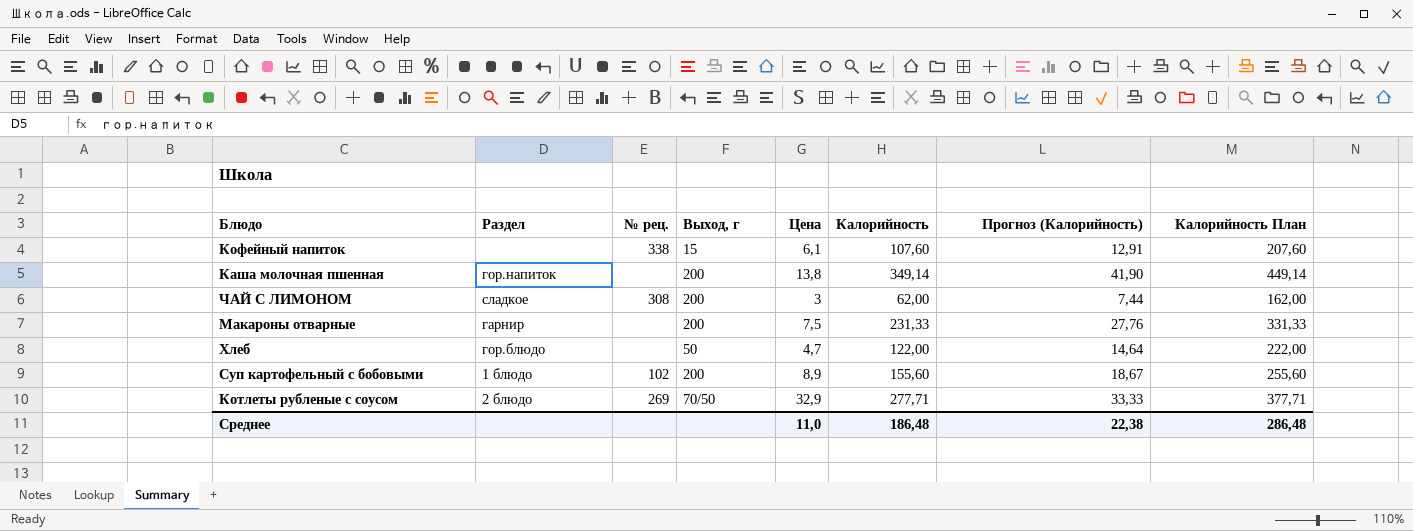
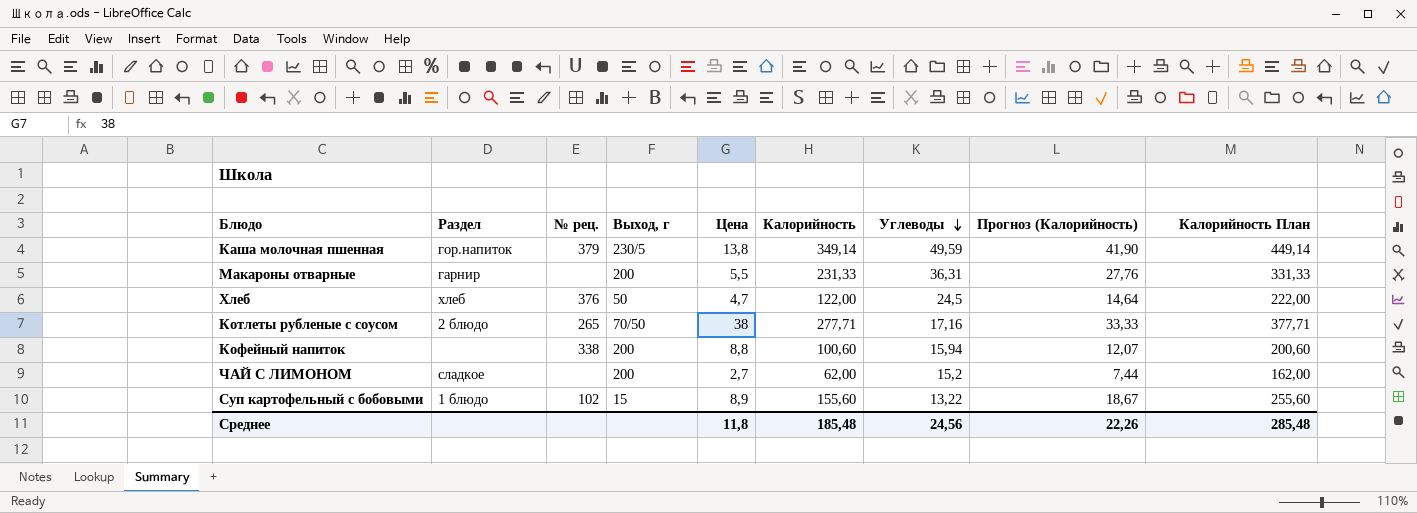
row order: none -> Углеводы descending
column Углеводы | position: none -> 7
Каша молочная пшенная | № рец.: none -> 379
Каша молочная пшенная | Выход, г: 200 -> 230/5
Макароны отварные | Цена: 7,5 -> 5,5
Хлеб | Раздел: гор.блюдо -> хлеб
Хлеб | № рец.: none -> 376
Котлеты рубленые с соусом | № рец.: 269 -> 265
Котлеты рубленые с соусом | Цена: 32,9 -> 38
Кофейный напиток | Выход, г: 15 -> 200
Кофейный напиток | Цена: 6,1 -> 8,8
Кофейный напиток | Калорийность: 107,60 -> 100,60
Кофейный напиток | Прогноз (Калорийность): 12,91 -> 12,07
Кофейный напиток | Калорийность План: 207,60 -> 200,60
ЧАЙ С ЛИМОНОМ | № рец.: 308 -> none
ЧАЙ С ЛИМОНОМ | Цена: 3 -> 2,7
Суп картофельный с бобовыми | Выход, г: 200 -> 15
Среднее | Цена: 11,0 -> 11,8
Среднее | Калорийность: 186,48 -> 185,48
Среднее | Прогноз (Калорийность): 22,38 -> 22,26
Среднее | Калорийность План: 286,48 -> 285,48

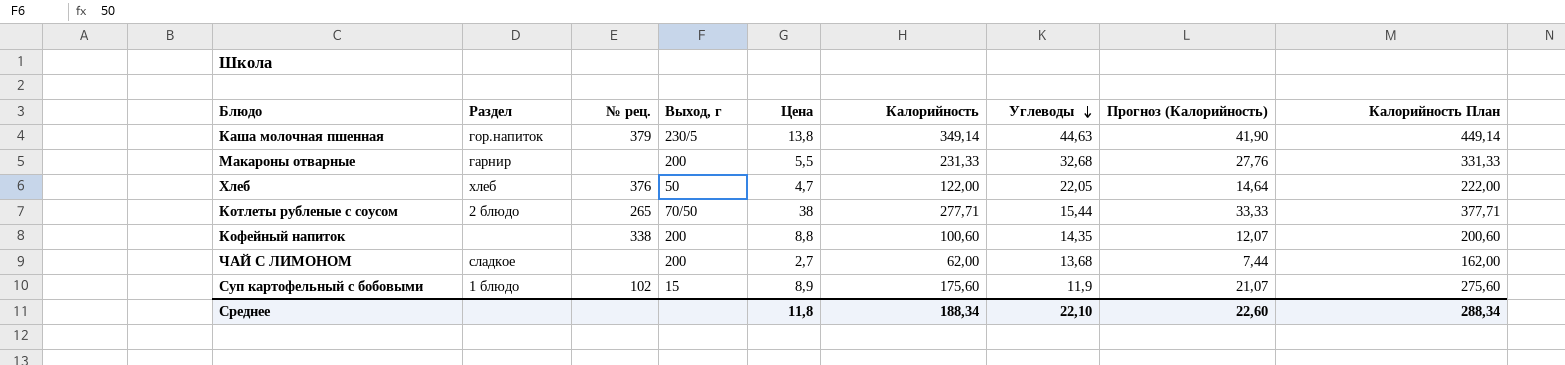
Каша молочная пшенная | Углеводы: 49,59 -> 44,63
Макароны отварные | Углеводы: 36,31 -> 32,68
Хлеб | Углеводы: 24,5 -> 22,05
Котлеты рубленые с соусом | Углеводы: 17,16 -> 15,44
Кофейный напиток | Углеводы: 15,94 -> 14,35
ЧАЙ С ЛИМОНОМ | Углеводы: 15,2 -> 13,68
Суп картофельный с бобовыми | Калорийность: 155,60 -> 175,60
Суп картофельный с бобовыми | Углеводы: 13,22 -> 11,9
Суп картофельный с бобовыми | Прогноз (Калорийность): 18,67 -> 21,07
Суп картофельный с бобовыми | Калорийность План: 255,60 -> 275,60
Среднее | Калорийность: 185,48 -> 188,34
Среднее | Углеводы: 24,56 -> 22,10
Среднее | Прогноз (Калорийность): 22,26 -> 22,60
Среднее | Калорийность План: 285,48 -> 288,34

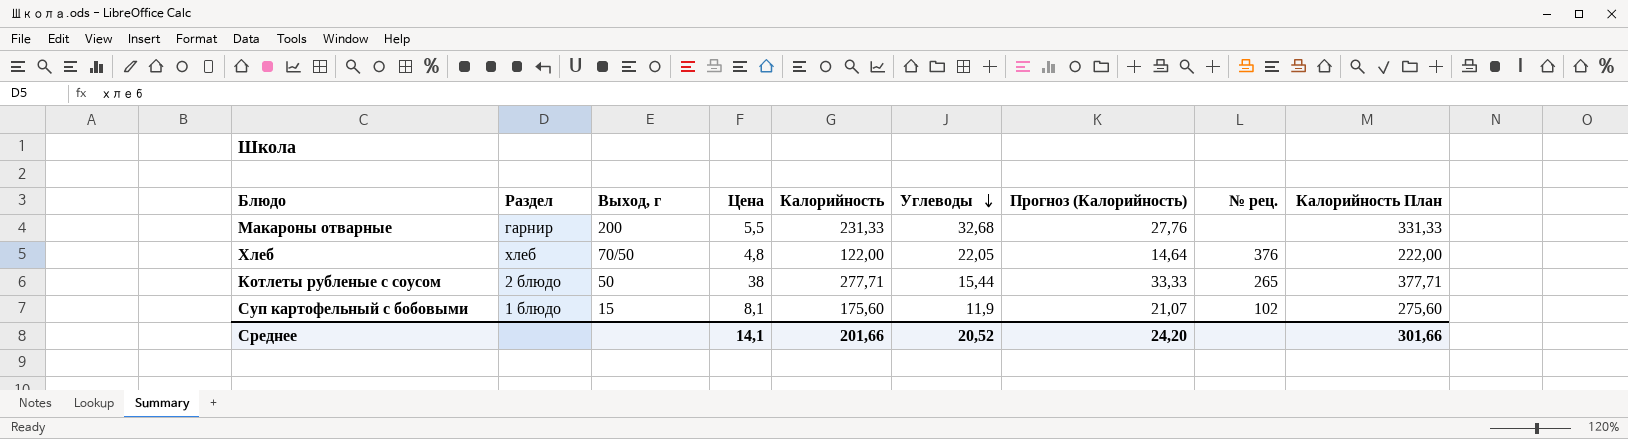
column № рец. | position: 3 -> 8
row Каша молочная пшенная: гор.напиток | 379 | 230/5 | 13,8 | 349,14 | 44,63 | 41,90 | 449,14 -> none
row Кофейный напиток: none | 338 | 200 | 8,8 | 100,60 | 14,35 | 12,07 | 200,60 -> none
row ЧАЙ С ЛИМОНОМ: сладкое | none | 200 | 2,7 | 62,00 | 13,68 | 7,44 | 162,00 -> none
Хлеб | Выход, г: 50 -> 70/50
Хлеб | Цена: 4,7 -> 4,8
Котлеты рубленые с соусом | Выход, г: 70/50 -> 50
Суп картофельный с бобовыми | Цена: 8,9 -> 8,1
Среднее | Цена: 11,8 -> 14,1
Среднее | Калорийность: 188,34 -> 201,66
Среднее | Углеводы: 22,10 -> 20,52
Среднее | Прогноз (Калорийность): 22,60 -> 24,20
Среднее | Калорийность План: 288,34 -> 301,66

